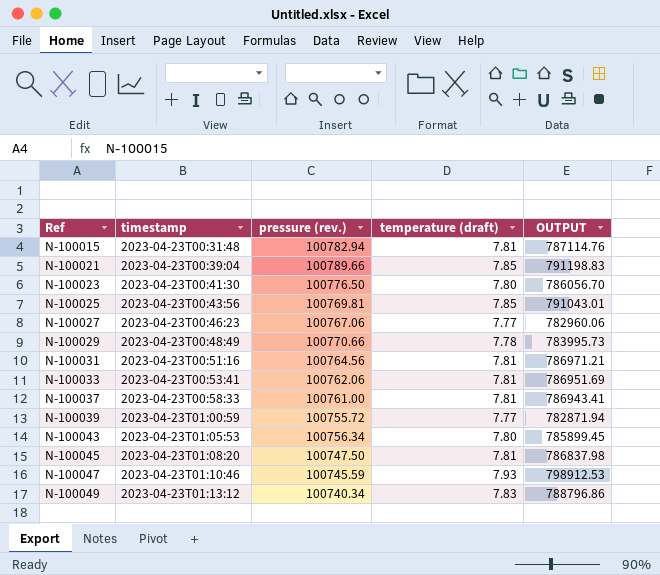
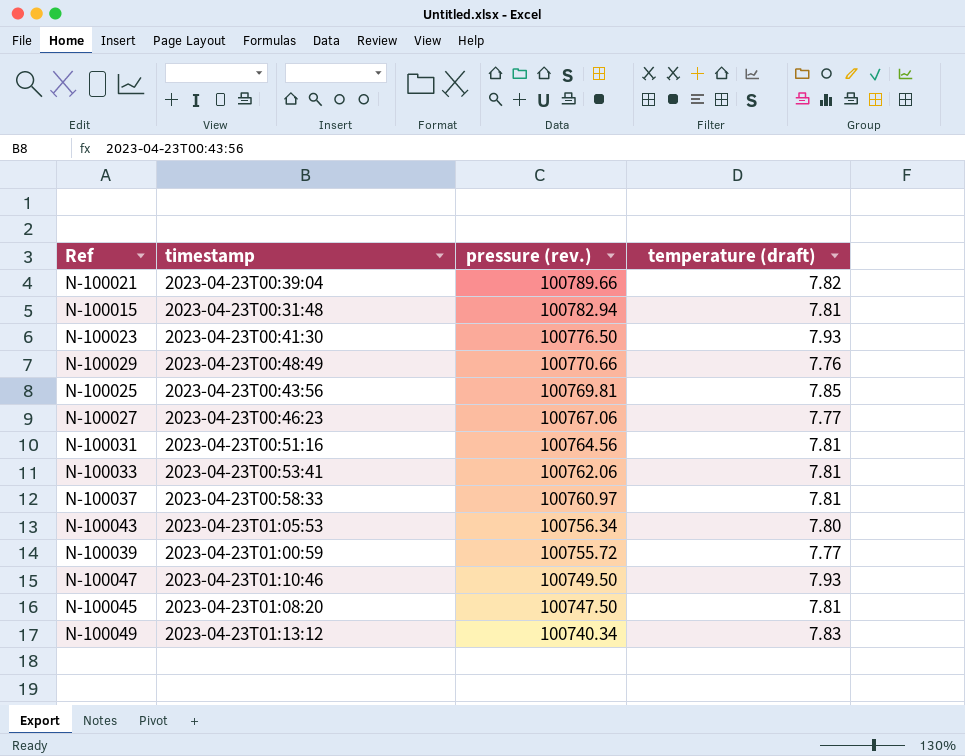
row order: Ref ascending -> pressure (rev.) descending
column OUTPUT | formula: [pressure (rev.)] * [temperature (draft)] -> none
N-100021 | temperature (draft): 7.85 -> 7.82
N-100023 | temperature (draft): 7.80 -> 7.93
N-100029 | temperature (draft): 7.78 -> 7.76
N-100037 | pressure (rev.): 100761.00 -> 100760.97
N-100047 | pressure (rev.): 100745.59 -> 100749.50

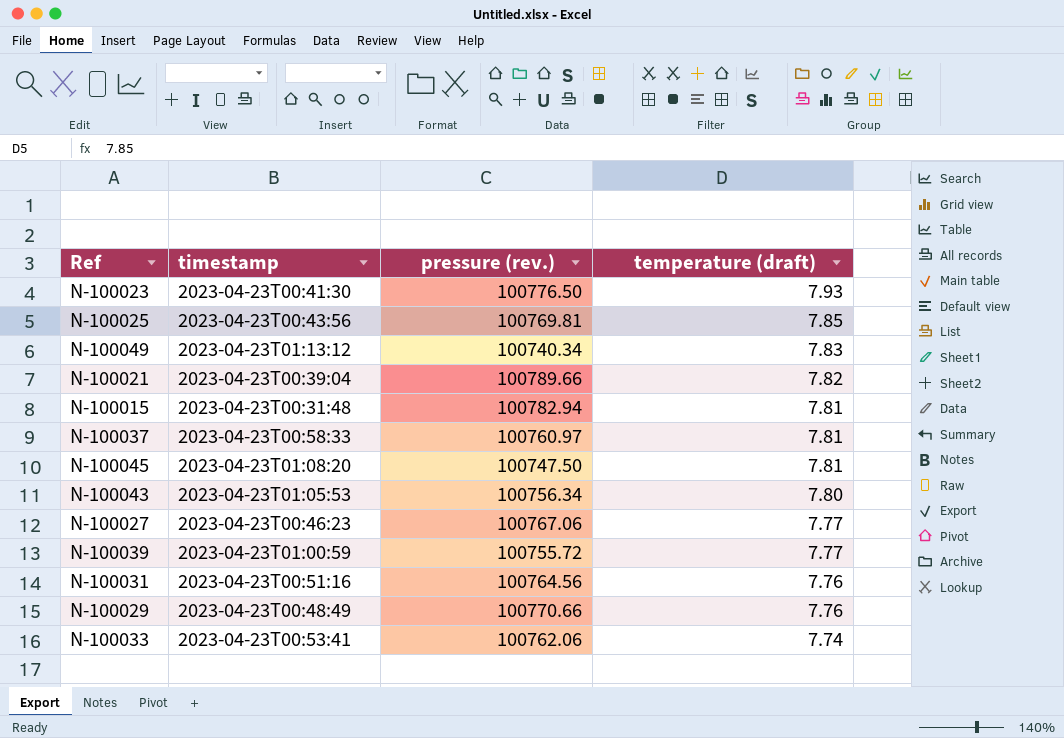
row order: pressure (rev.) descending -> temperature (draft) descending
row N-100047: 2023-04-23T01:10:46 | 100749.50 | 7.93 -> none
N-100031 | temperature (draft): 7.81 -> 7.76
N-100033 | temperature (draft): 7.81 -> 7.74

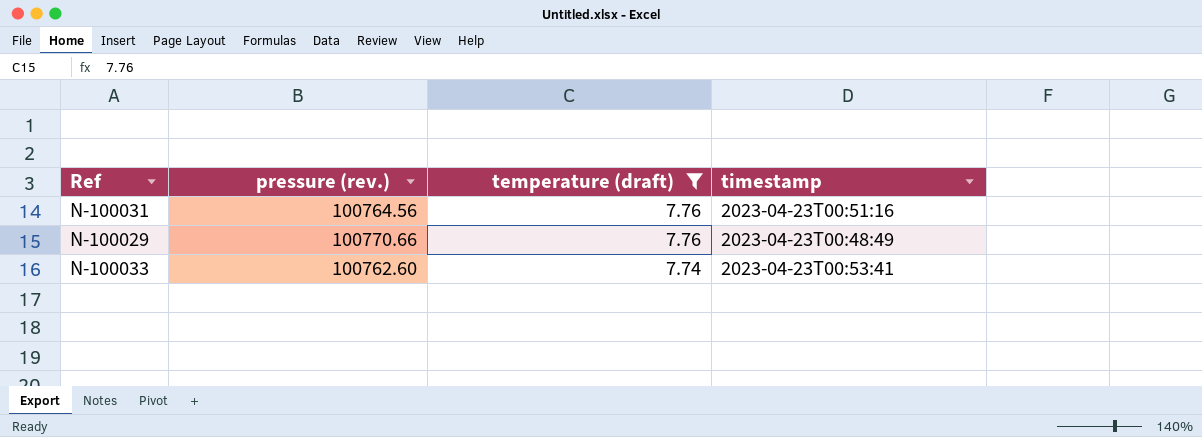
filter: none -> temperature (draft) <= 7.76
column timestamp | position: 2 -> 4
N-100033 | pressure (rev.): 100762.06 -> 100762.60

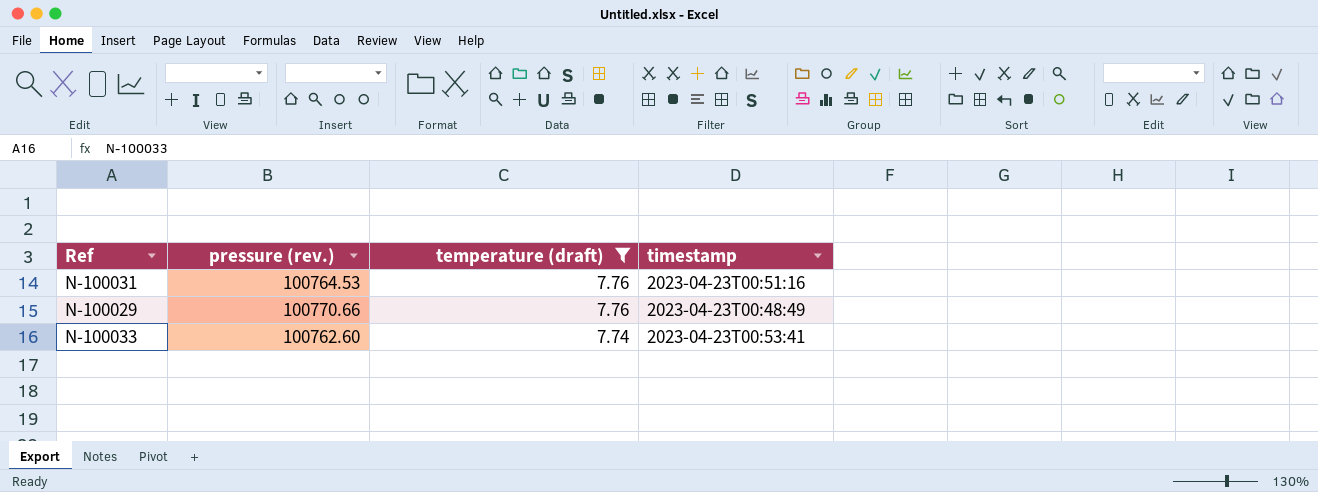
N-100031 | pressure (rev.): 100764.56 -> 100764.53

